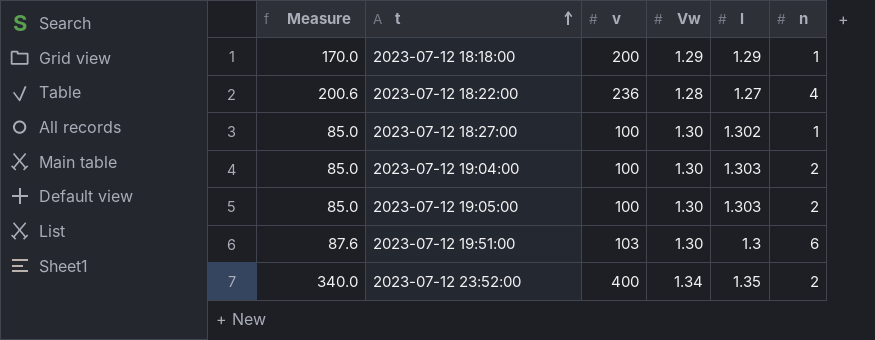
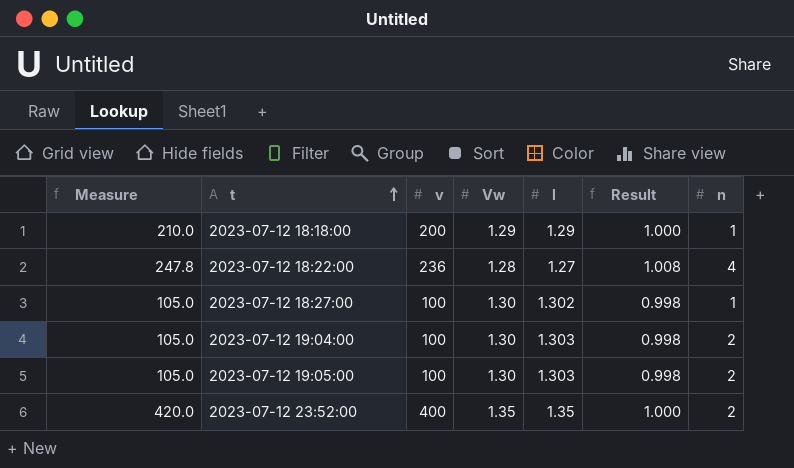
column Measure | formula: [v] * 0.85 -> [v] * 1.05
column Result | formula: none -> [Vw] / [l]
row 2023-07-12 19:51:00: 87.6 | 103 | 1.30 | 1.3 | 6 -> none
2023-07-12 23:52:00 | Vw: 1.34 -> 1.35

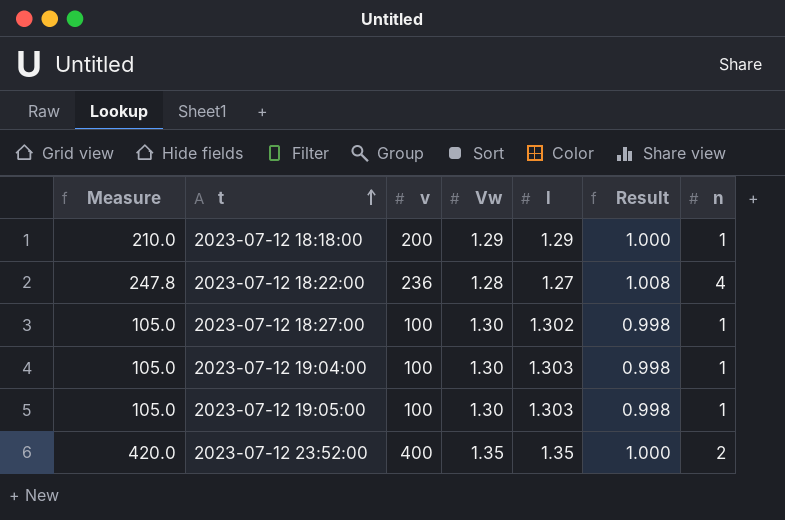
2023-07-12 19:04:00 | n: 2 -> 1
2023-07-12 19:05:00 | n: 2 -> 1

